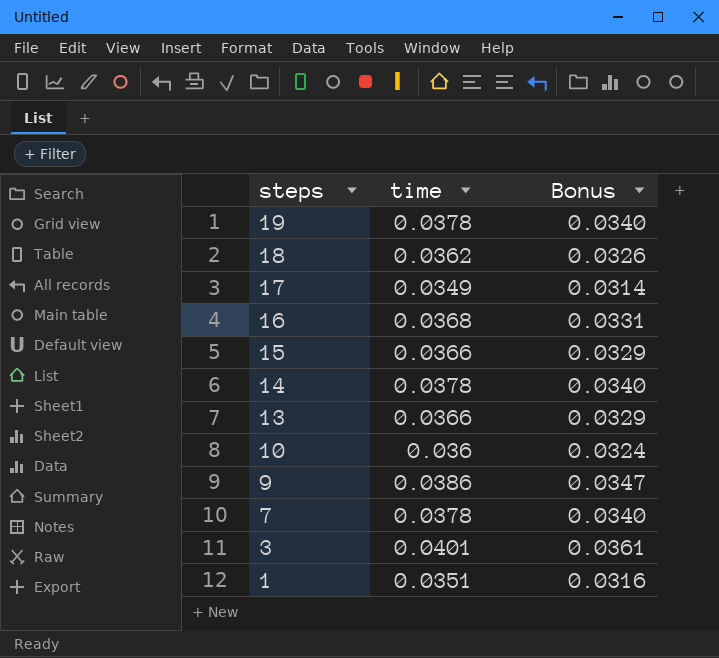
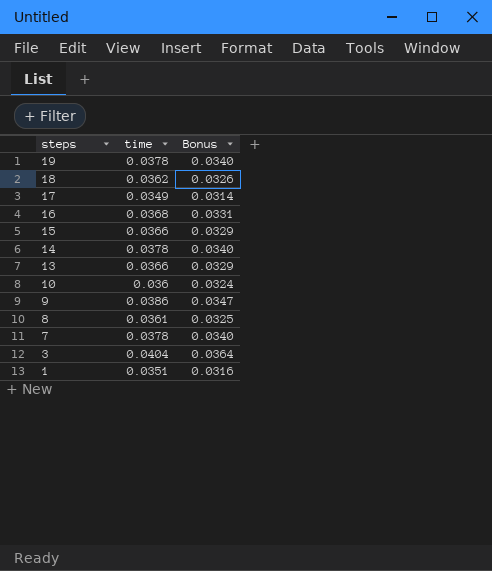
row 8: none -> 0.0361 | 0.0325
3 | time: 0.0401 -> 0.0404
3 | Bonus: 0.0361 -> 0.0364

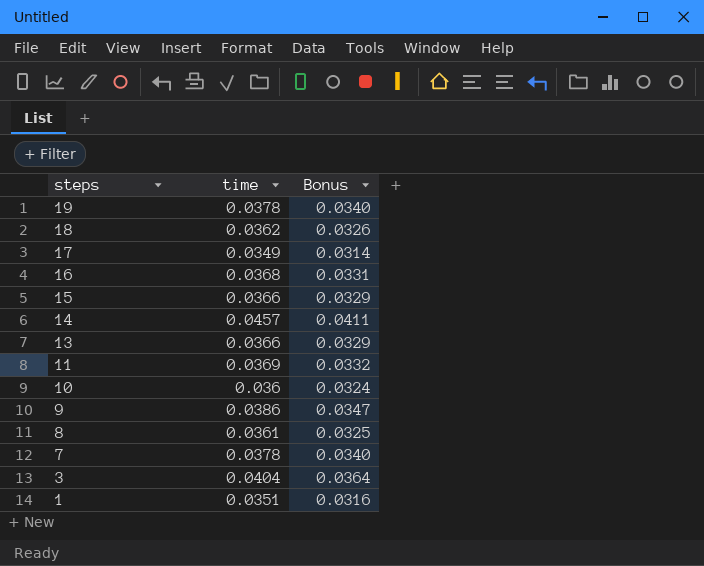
14 | time: 0.0378 -> 0.0457
14 | Bonus: 0.0340 -> 0.0411
row 11: none -> 0.0369 | 0.0332

